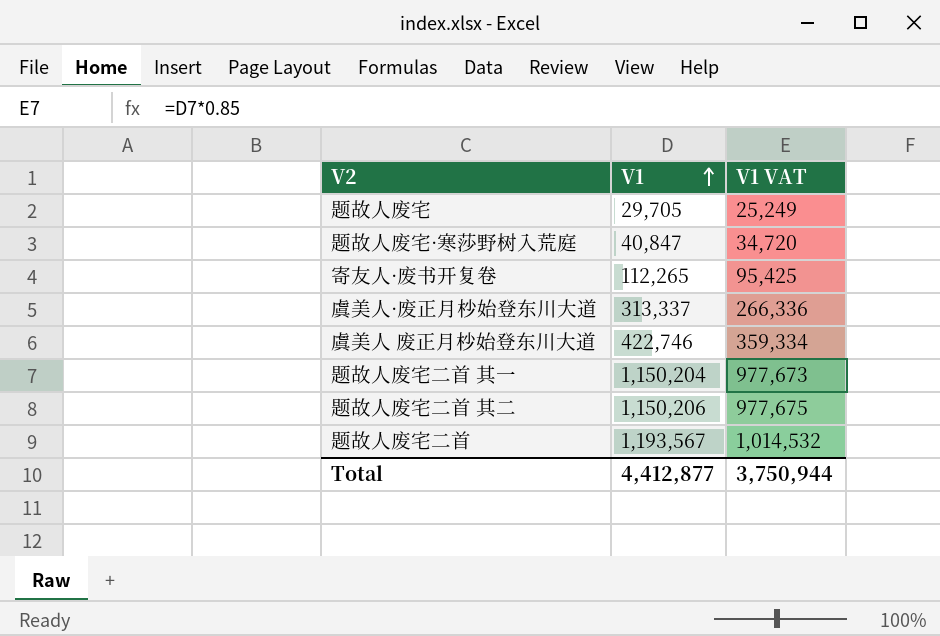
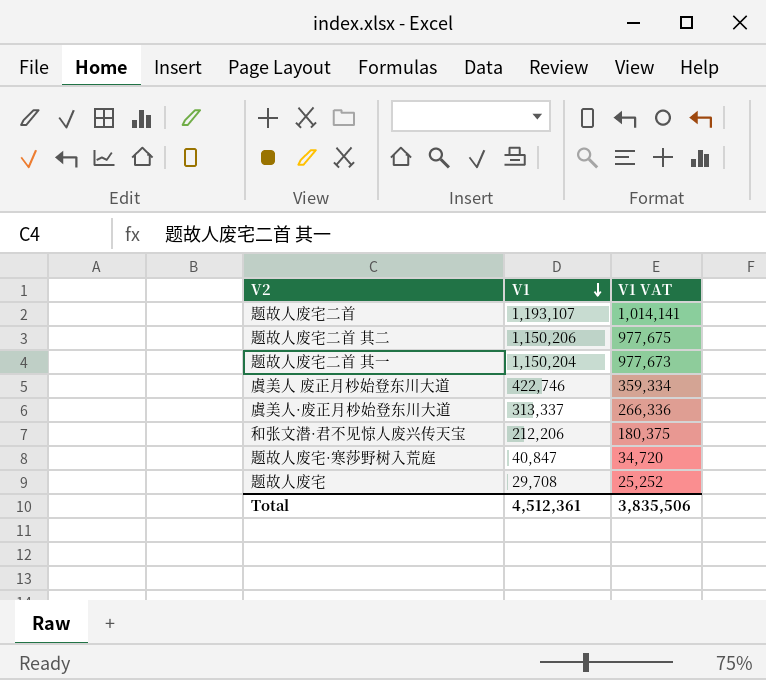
row order: V1 ascending -> V1 descending
row 寄友人·废书开复卷: 112,265 | 95,425 -> none
题故人废宅二首 | V1: 1,193,567 -> 1,193,107
题故人废宅二首 | V1 VAT: 1,014,532 -> 1,014,141
row 和张文潜·君不见惊人废兴传天宝: none -> 212,206 | 180,375
题故人废宅 | V1: 29,705 -> 29,708
题故人废宅 | V1 VAT: 25,249 -> 25,252
Total | V1: 4,412,877 -> 4,512,361
Total | V1 VAT: 3,750,944 -> 3,835,506

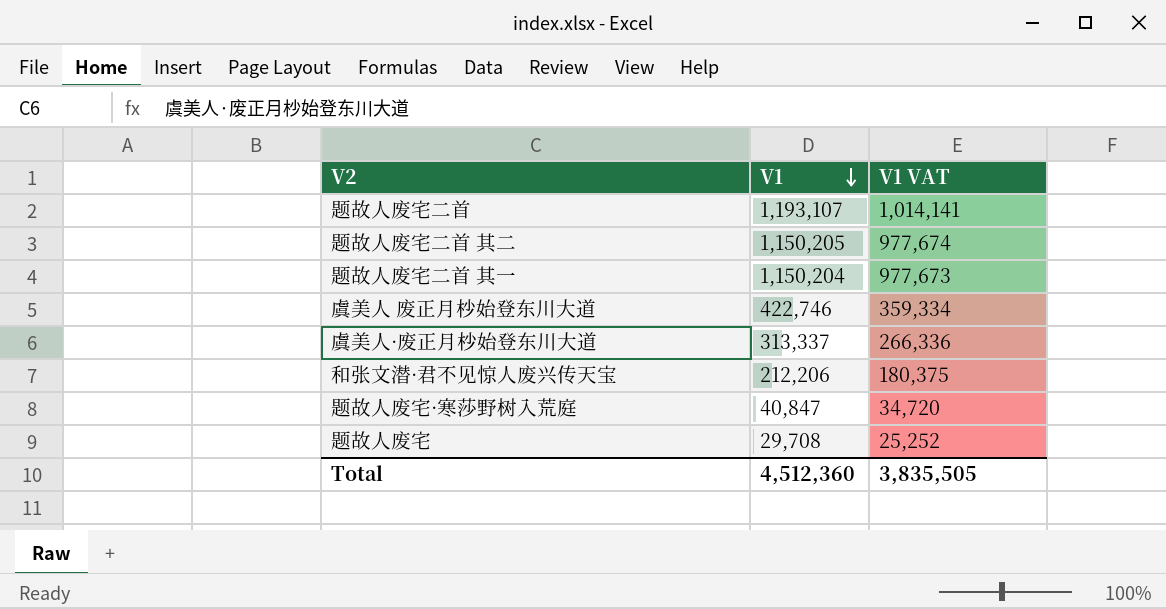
题故人废宅二首 其二 | V1: 1,150,206 -> 1,150,205
题故人废宅二首 其二 | V1 VAT: 977,675 -> 977,674
Total | V1: 4,512,361 -> 4,512,360
Total | V1 VAT: 3,835,506 -> 3,835,505

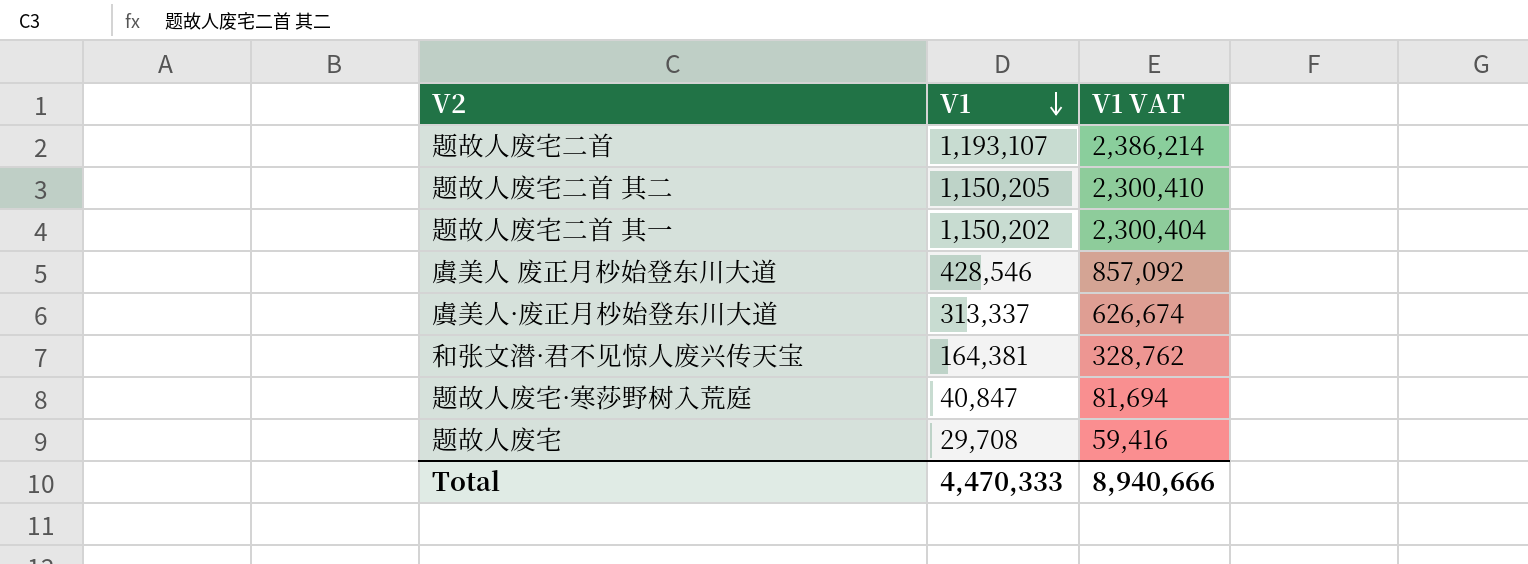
column V1 VAT | formula: [V1] * 0.85 -> [V1] * 2
题故人废宅二首 其一 | V1: 1,150,204 -> 1,150,202
虞美人 废正月杪始登东川大道 | V1: 422,746 -> 428,546
和张文潜·君不见惊人废兴传天宝 | V1: 212,206 -> 164,381
Total | V1: 4,512,360 -> 4,470,333
Total | V1 VAT: 3,835,505 -> 8,940,666

